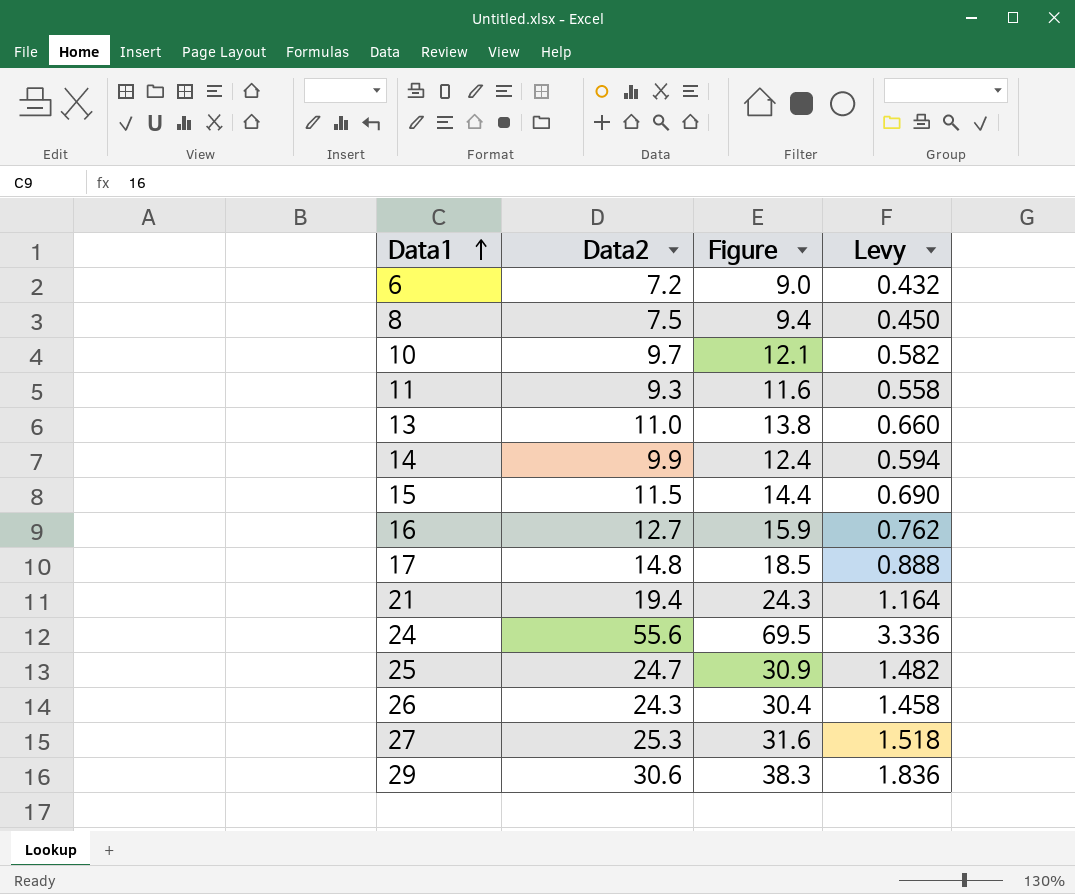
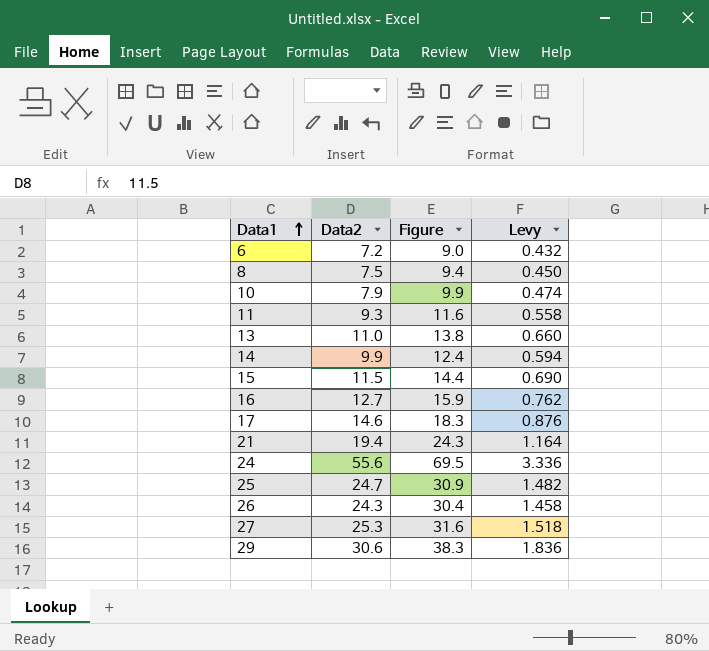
10 | Data2: 9.7 -> 7.9
10 | Figure: 12.1 -> 9.9
10 | Levy: 0.582 -> 0.474
17 | Data2: 14.8 -> 14.6
17 | Figure: 18.5 -> 18.3
17 | Levy: 0.888 -> 0.876

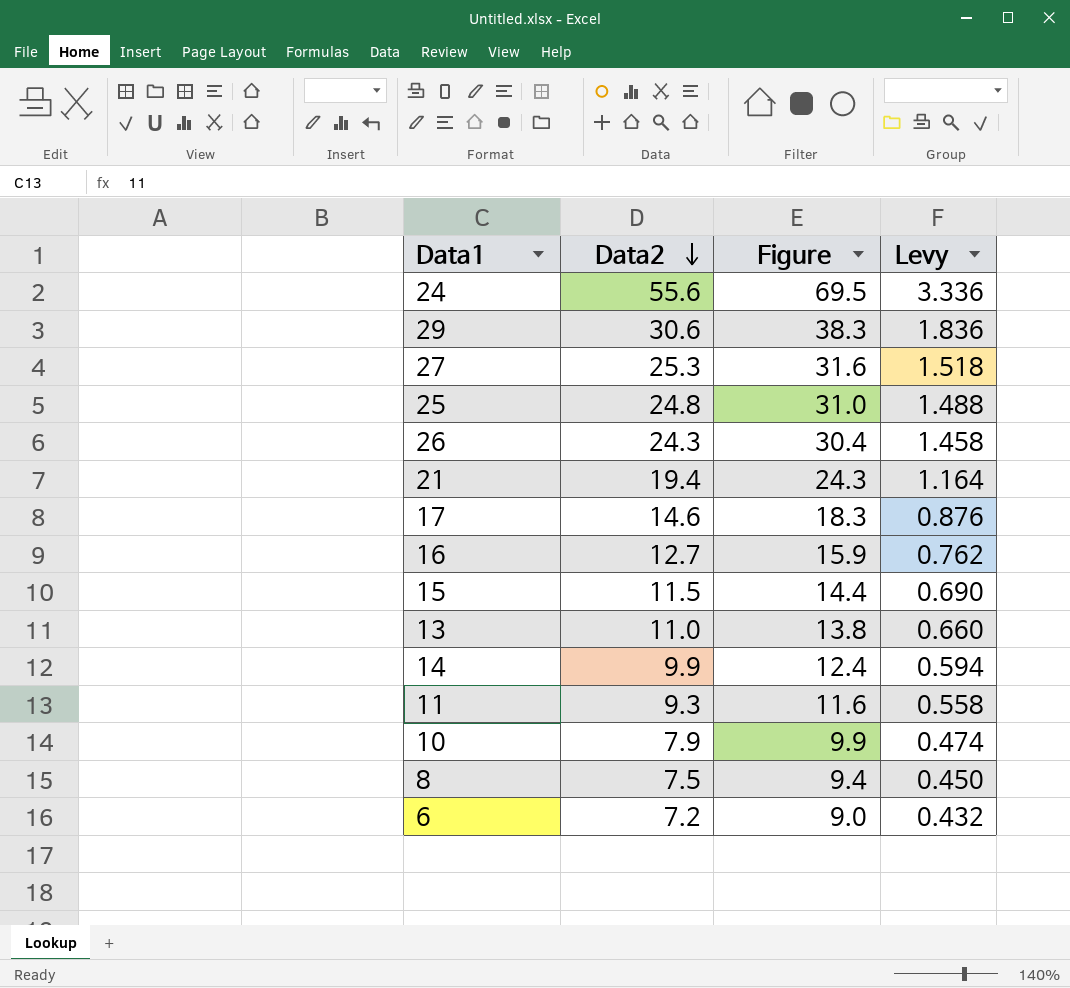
row order: Data1 ascending -> Data2 descending
25 | Data2: 24.7 -> 24.8
25 | Figure: 30.9 -> 31.0
25 | Levy: 1.482 -> 1.488

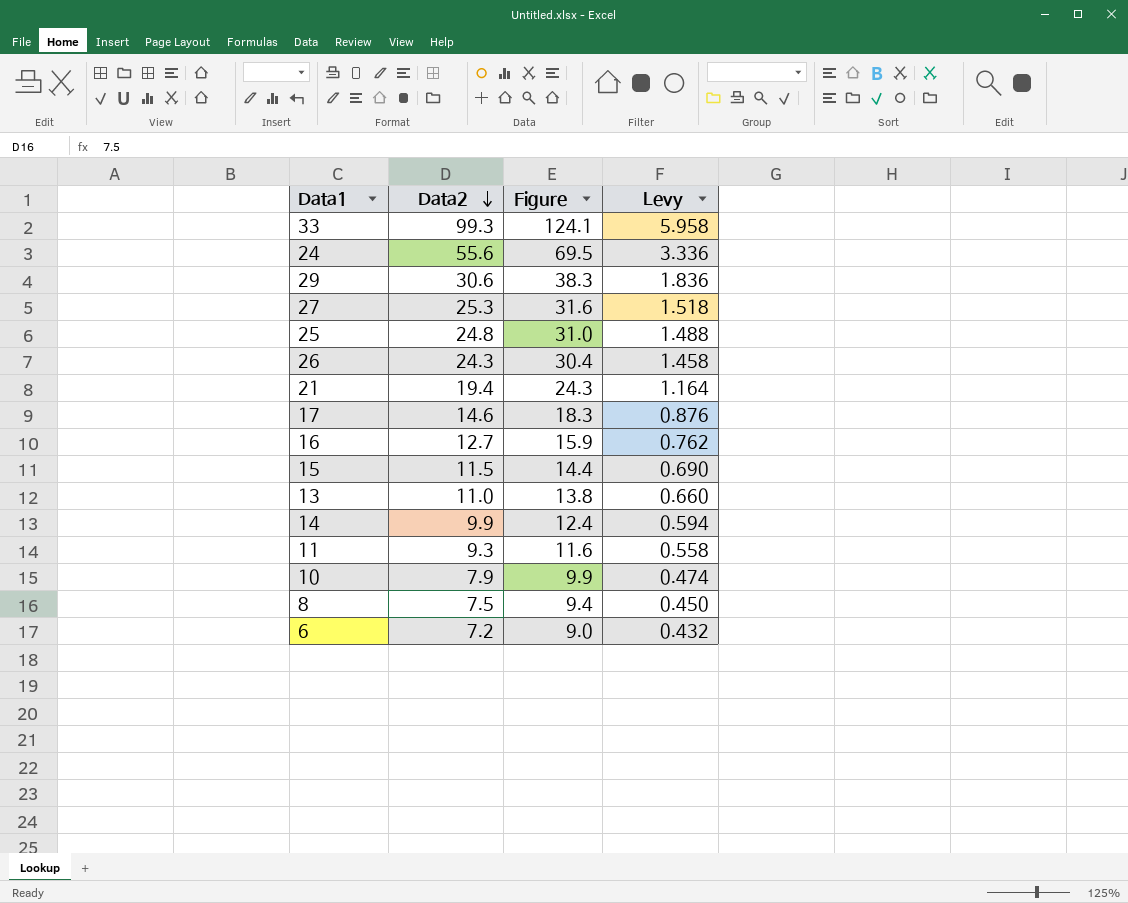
row 33: none -> 99.3 | 124.1 | 5.958

